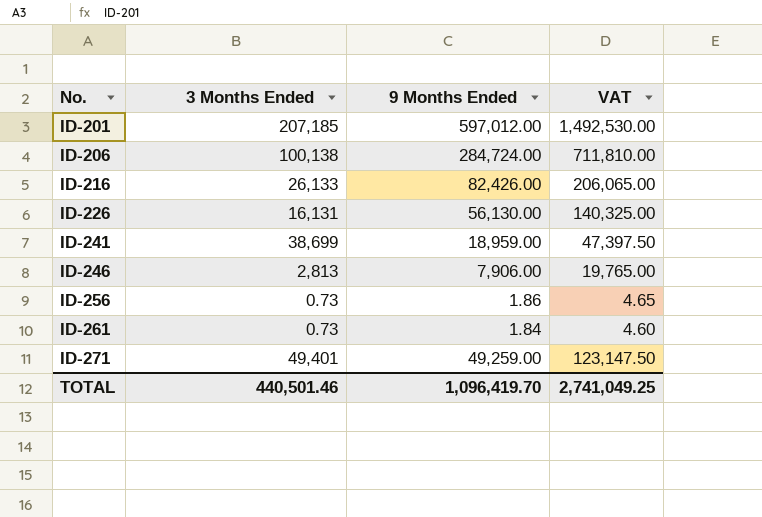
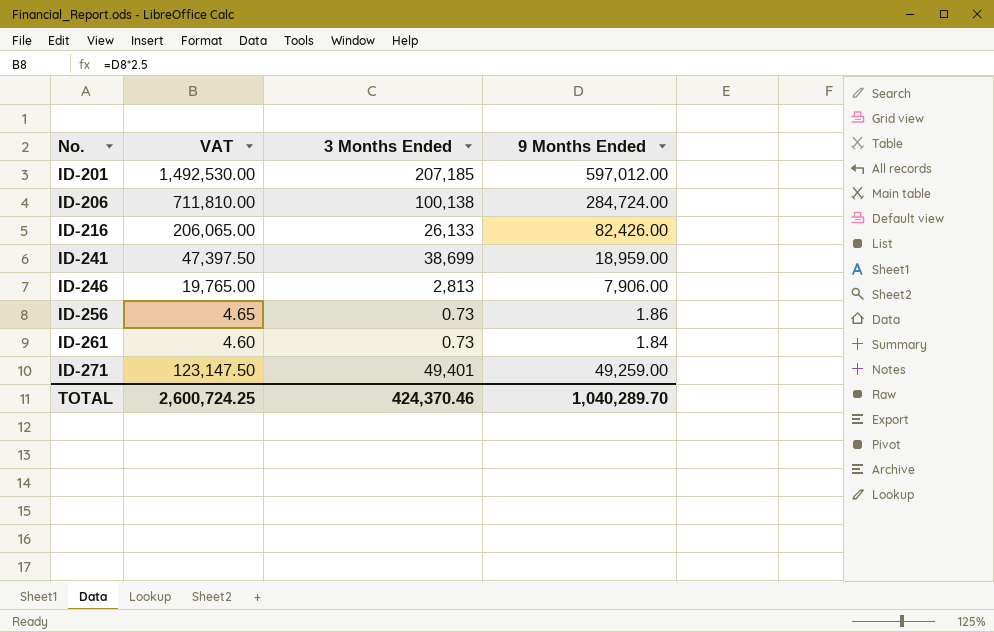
column VAT | position: 4 -> 2
row ID-226: 16,131 | 56,130.00 | 140,325.00 -> none
TOTAL | VAT: 2,741,049.25 -> 2,600,724.25
TOTAL | 3 Months Ended: 440,501.46 -> 424,370.46
TOTAL | 9 Months Ended: 1,096,419.70 -> 1,040,289.70

